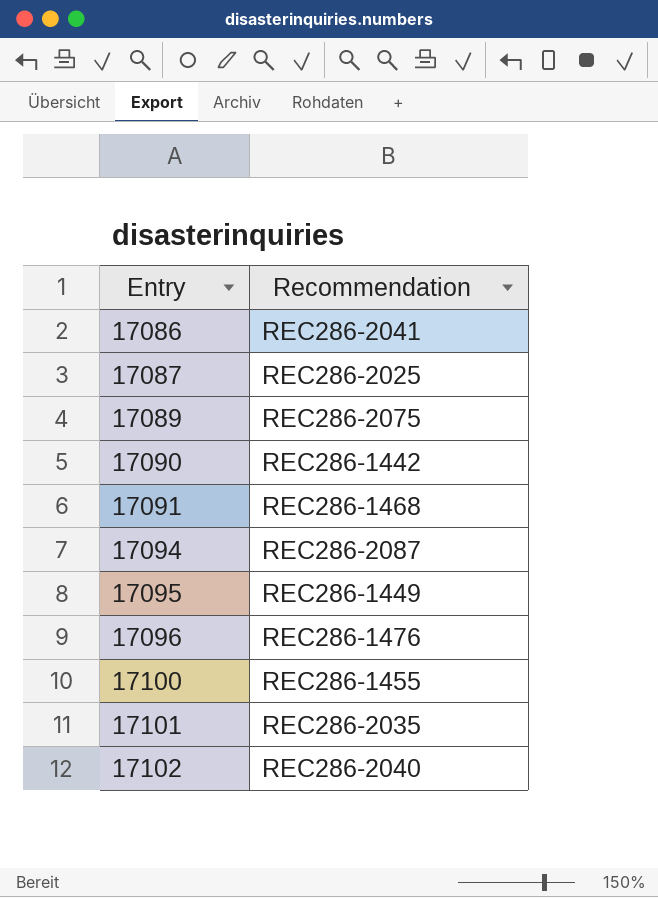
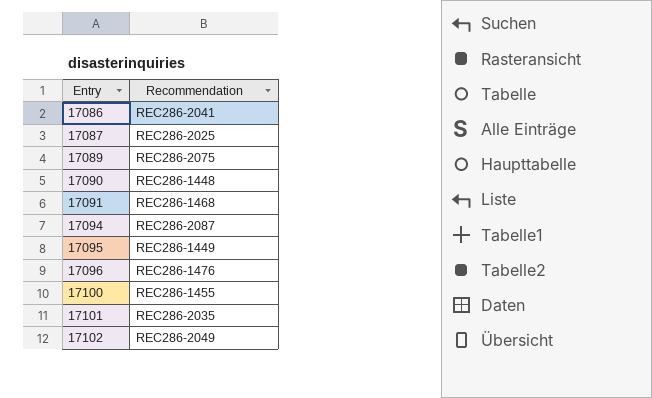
17090 | Recommendation: REC286-1442 -> REC286-1448
17102 | Recommendation: REC286-2040 -> REC286-2049

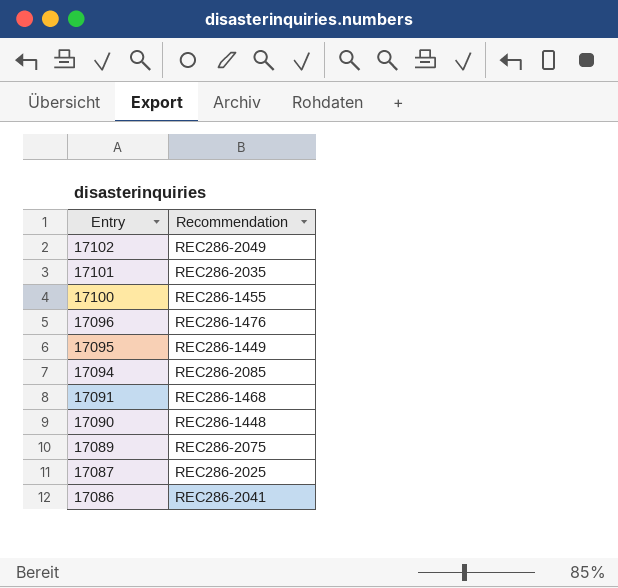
row order: Entry ascending -> Entry descending
17094 | Recommendation: REC286-2087 -> REC286-2085

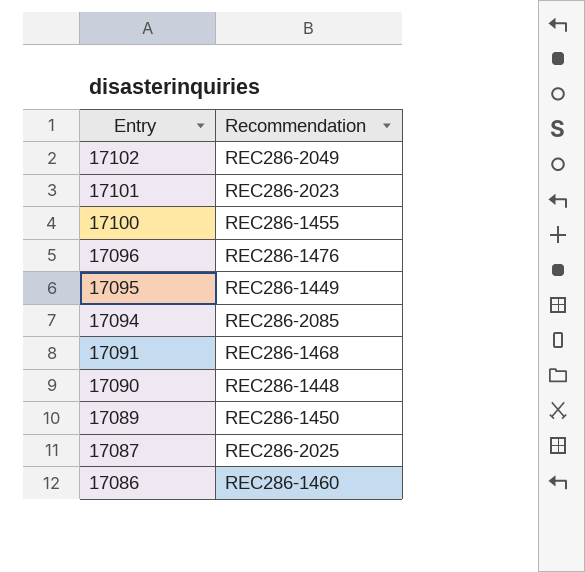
17101 | Recommendation: REC286-2035 -> REC286-2023
17089 | Recommendation: REC286-2075 -> REC286-1450
17086 | Recommendation: REC286-2041 -> REC286-1460

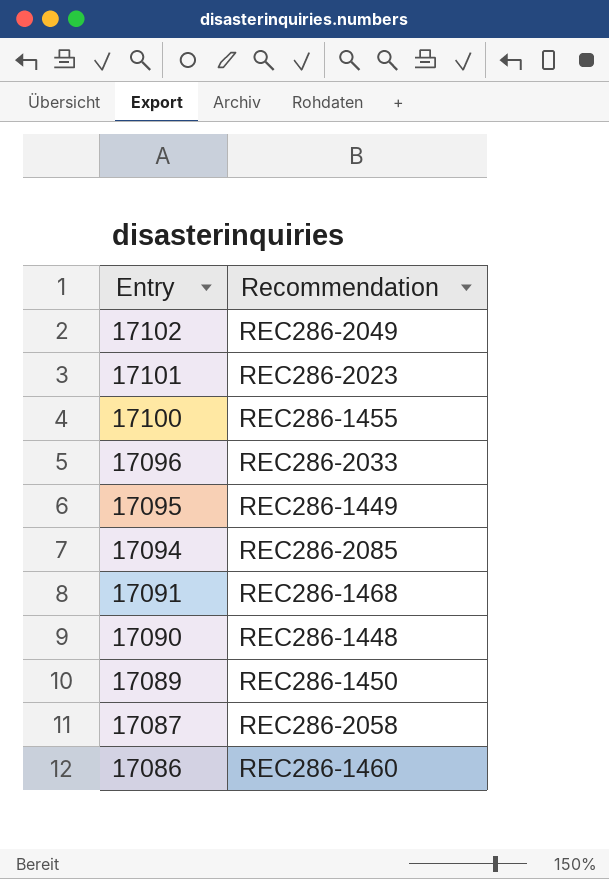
17096 | Recommendation: REC286-1476 -> REC286-2033
17087 | Recommendation: REC286-2025 -> REC286-2058

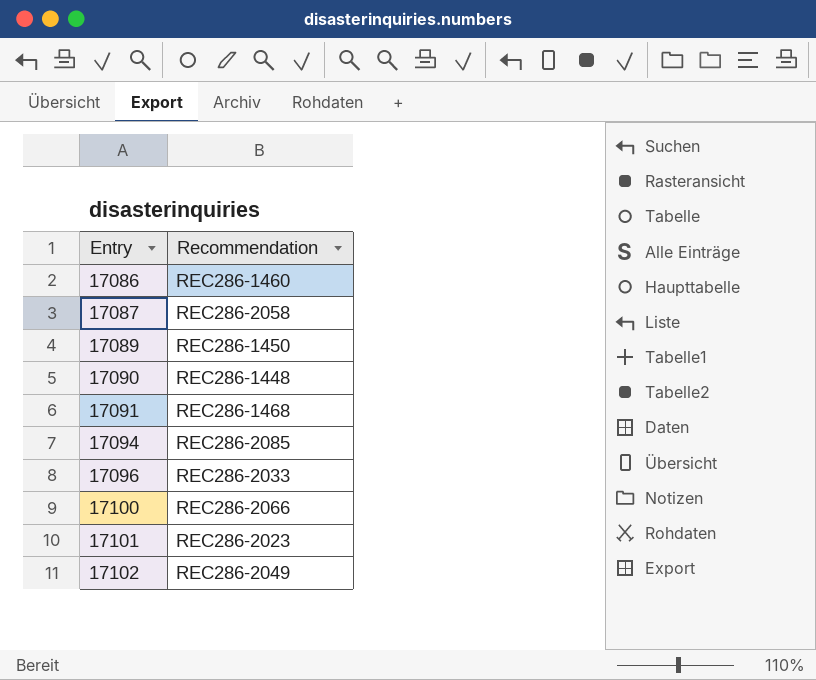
row order: Entry descending -> Entry ascending
row 17095: REC286-1449 -> none
17100 | Recommendation: REC286-1455 -> REC286-2066

